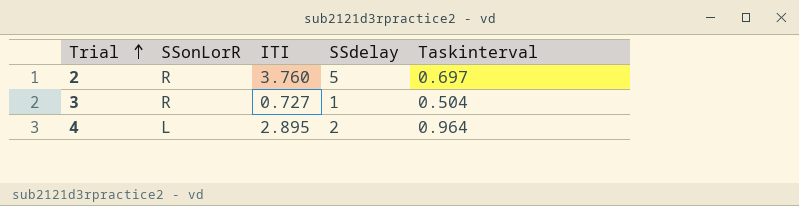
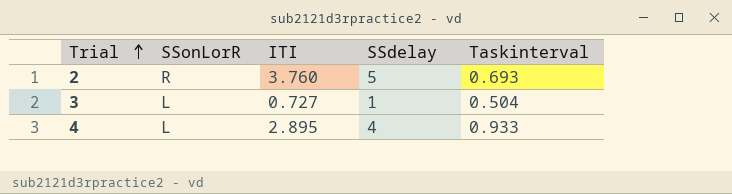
2 | Taskinterval: 0.697 -> 0.693
3 | SSonLorR: R -> L
4 | SSdelay: 2 -> 4
4 | Taskinterval: 0.964 -> 0.933

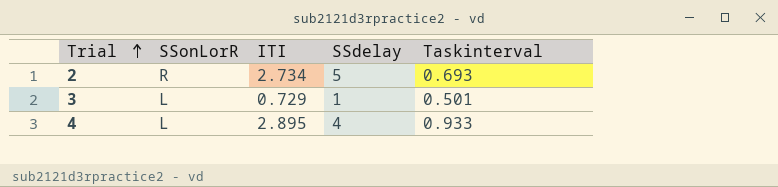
2 | ITI: 3.760 -> 2.734
3 | ITI: 0.727 -> 0.729
3 | Taskinterval: 0.504 -> 0.501

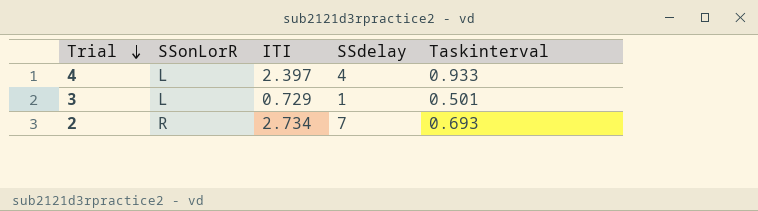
row order: Trial ascending -> Trial descending
4 | ITI: 2.895 -> 2.397
2 | SSdelay: 5 -> 7

